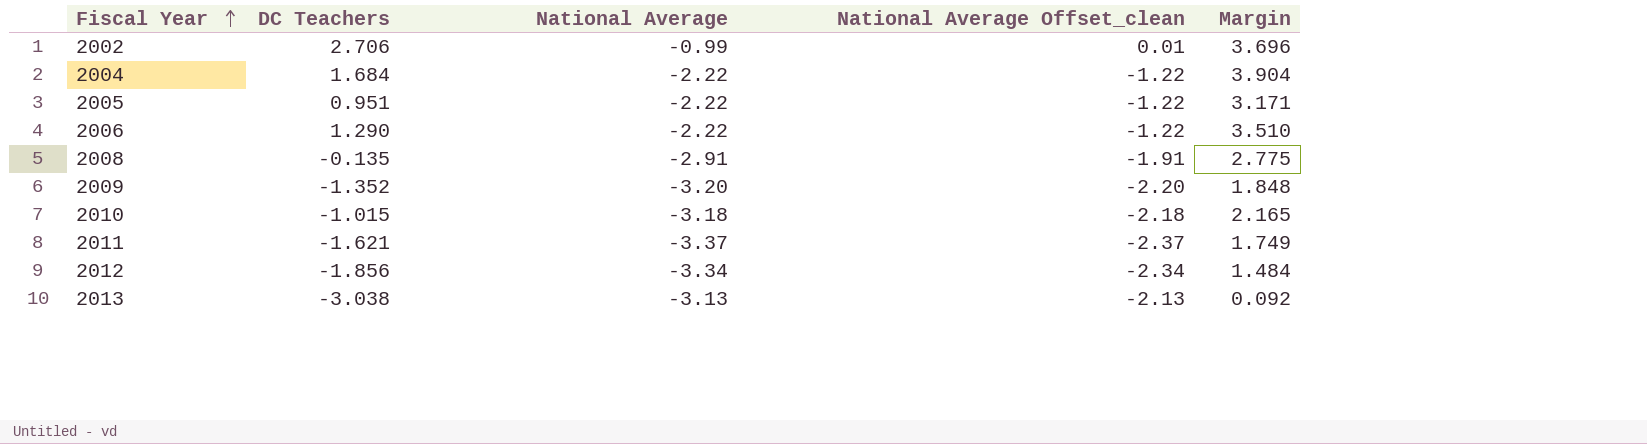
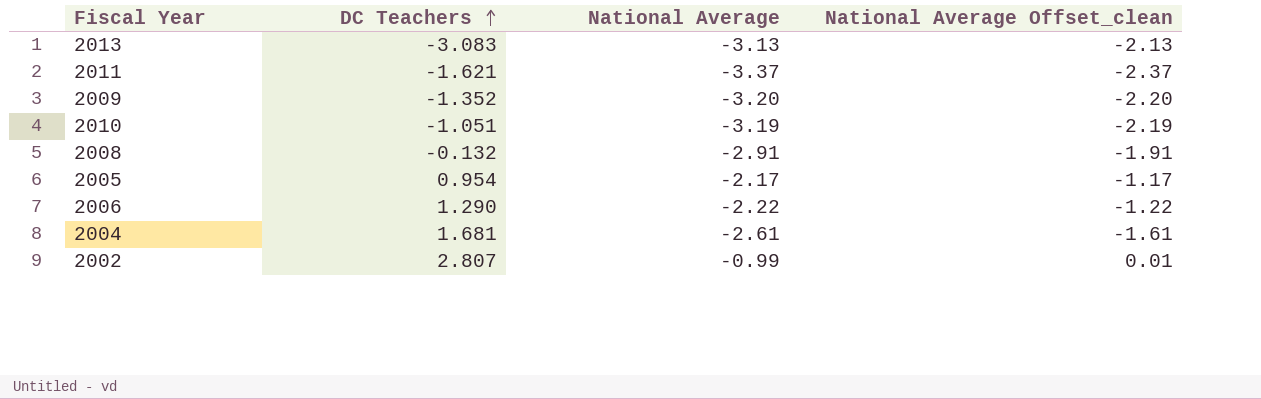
row order: Fiscal Year ascending -> DC Teachers ascending
column Margin | formula: [DC Teachers] - [National Average] -> none
row 2012: -1.856 | -3.34 | -2.34 | 1.484 -> none
2013 | DC Teachers: -3.038 -> -3.083
2010 | DC Teachers: -1.015 -> -1.051
2010 | National Average: -3.18 -> -3.19
2010 | National Average Offset_clean: -2.18 -> -2.19
2008 | DC Teachers: -0.135 -> -0.132
2005 | DC Teachers: 0.951 -> 0.954
2005 | National Average: -2.22 -> -2.17
2005 | National Average Offset_clean: -1.22 -> -1.17
2004 | DC Teachers: 1.684 -> 1.681
2004 | National Average: -2.22 -> -2.61
2004 | National Average Offset_clean: -1.22 -> -1.61
2002 | DC Teachers: 2.706 -> 2.807

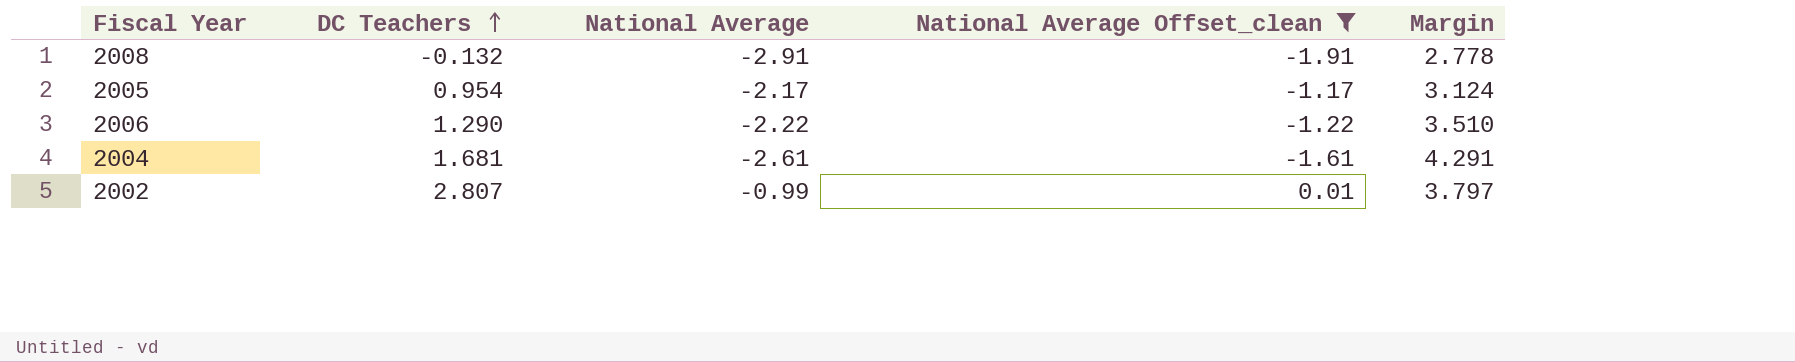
filter: none -> National Average Offset_clean >= -1.91
column Margin | formula: none -> [DC Teachers] - [National Average]

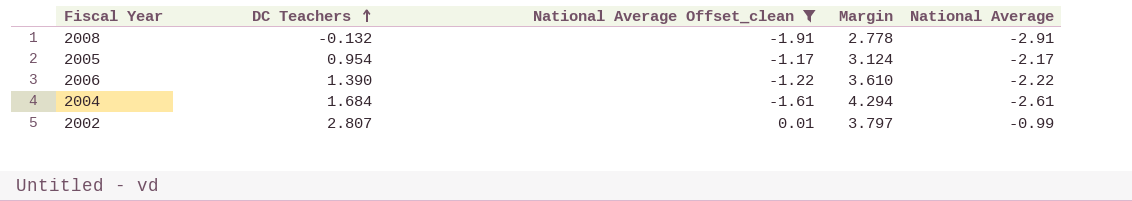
column National Average | position: 3 -> 5
2006 | DC Teachers: 1.290 -> 1.390
2006 | Margin: 3.510 -> 3.610
2004 | DC Teachers: 1.681 -> 1.684
2004 | Margin: 4.291 -> 4.294

